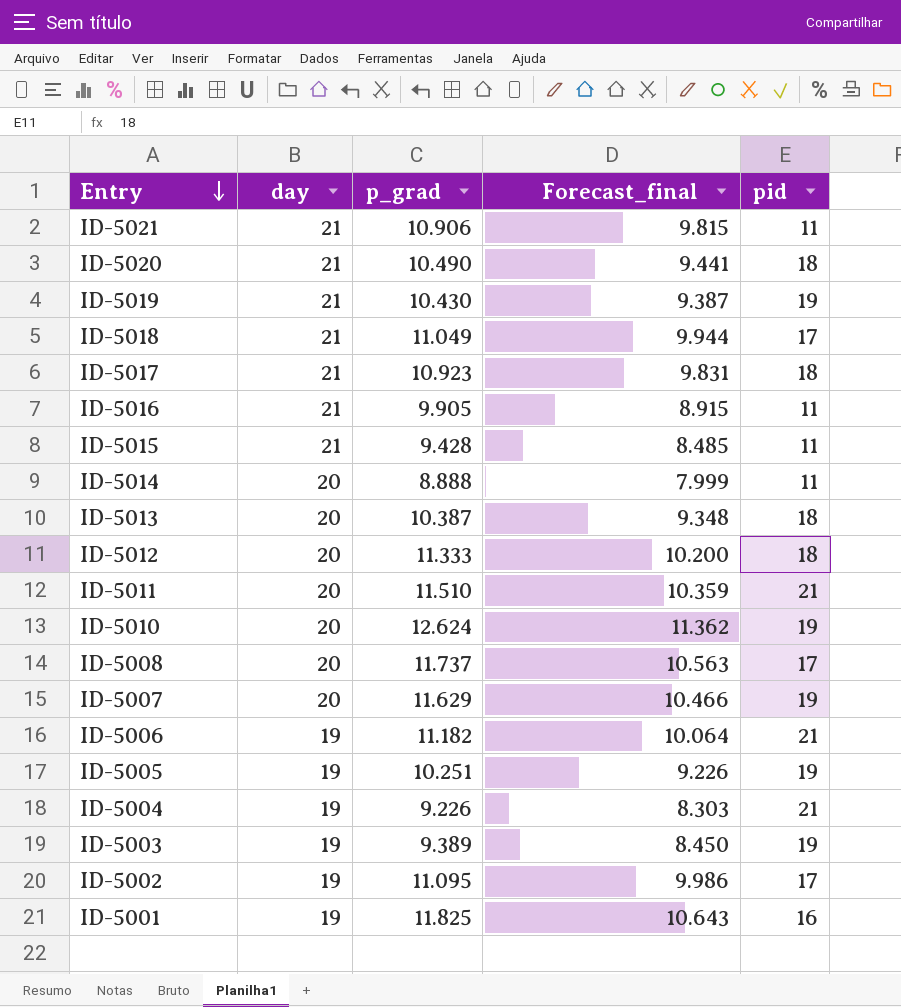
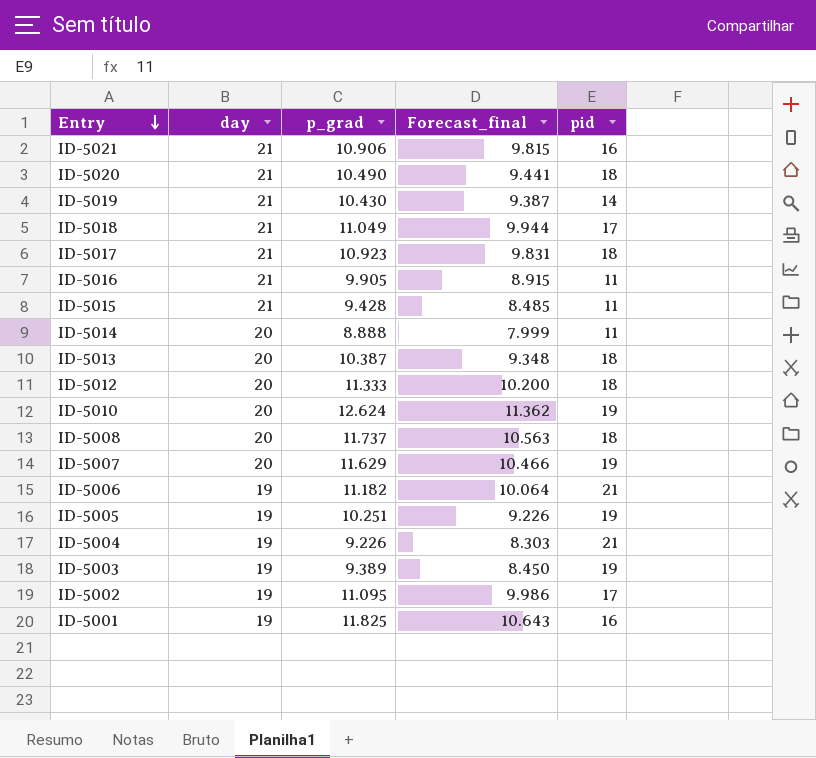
row ID-5011: 20 | 11.510 | 10.359 | 21 -> none
ID-5021 | pid: 11 -> 16
ID-5019 | pid: 19 -> 14
ID-5008 | pid: 17 -> 18

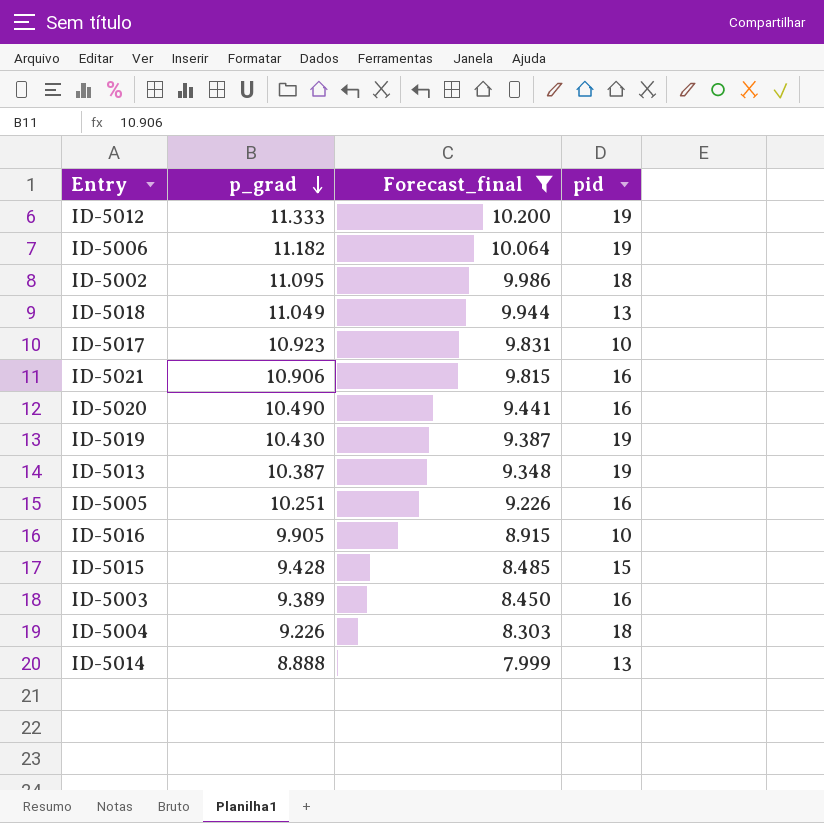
filter: none -> Forecast_final <= 10.200
row order: Entry descending -> p_grad descending
column day | position: 2 -> none
ID-5012 | pid: 18 -> 19
ID-5006 | pid: 21 -> 19
ID-5002 | pid: 17 -> 18
ID-5018 | pid: 17 -> 13
ID-5017 | pid: 18 -> 10
ID-5020 | pid: 18 -> 16
ID-5019 | pid: 14 -> 19
ID-5013 | pid: 18 -> 19
ID-5005 | pid: 19 -> 16
ID-5016 | pid: 11 -> 10
ID-5015 | pid: 11 -> 15
ID-5003 | pid: 19 -> 16
ID-5004 | pid: 21 -> 18
ID-5014 | pid: 11 -> 13

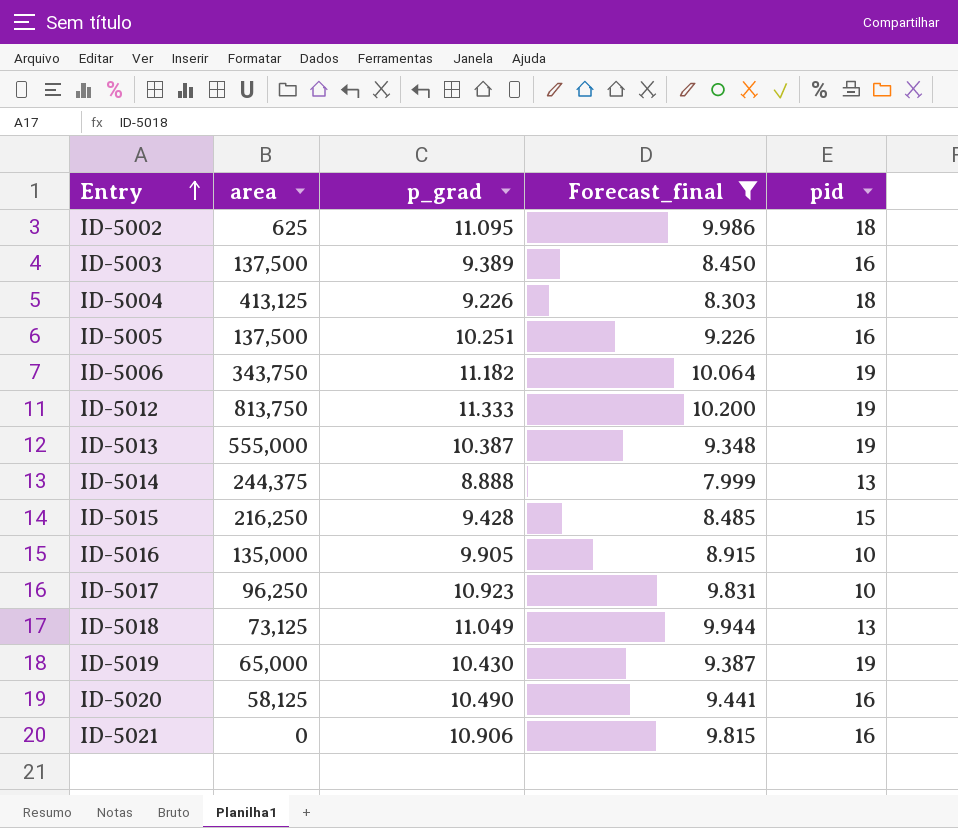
row order: p_grad descending -> Entry ascending
column area | position: none -> 2

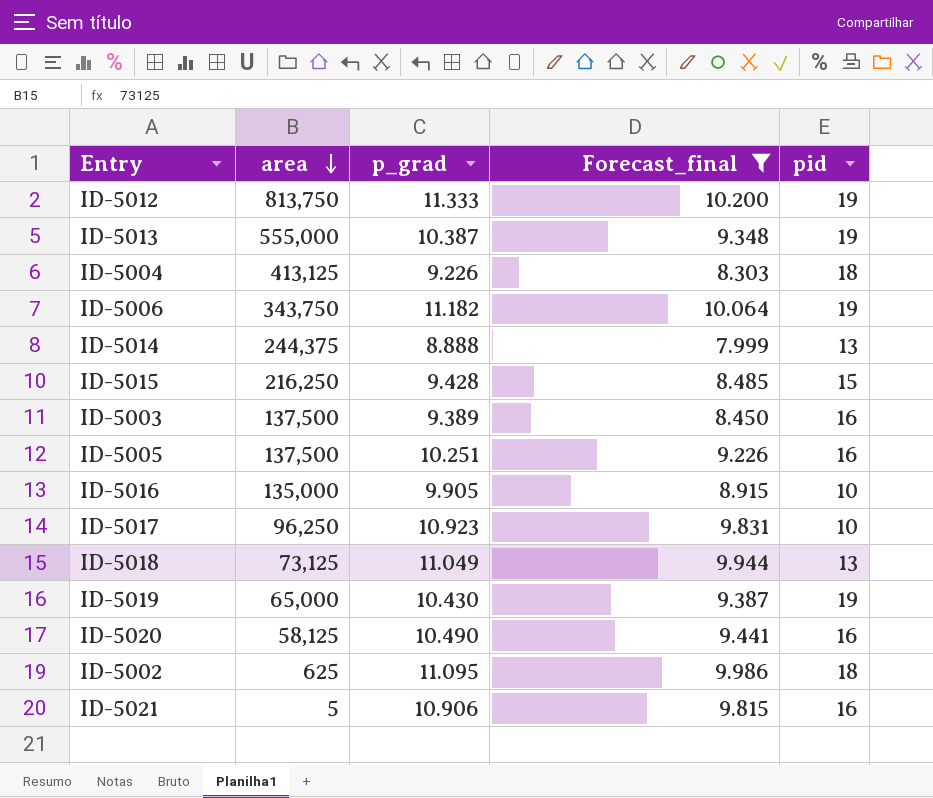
row order: Entry ascending -> area descending
ID-5021 | area: 0 -> 5

